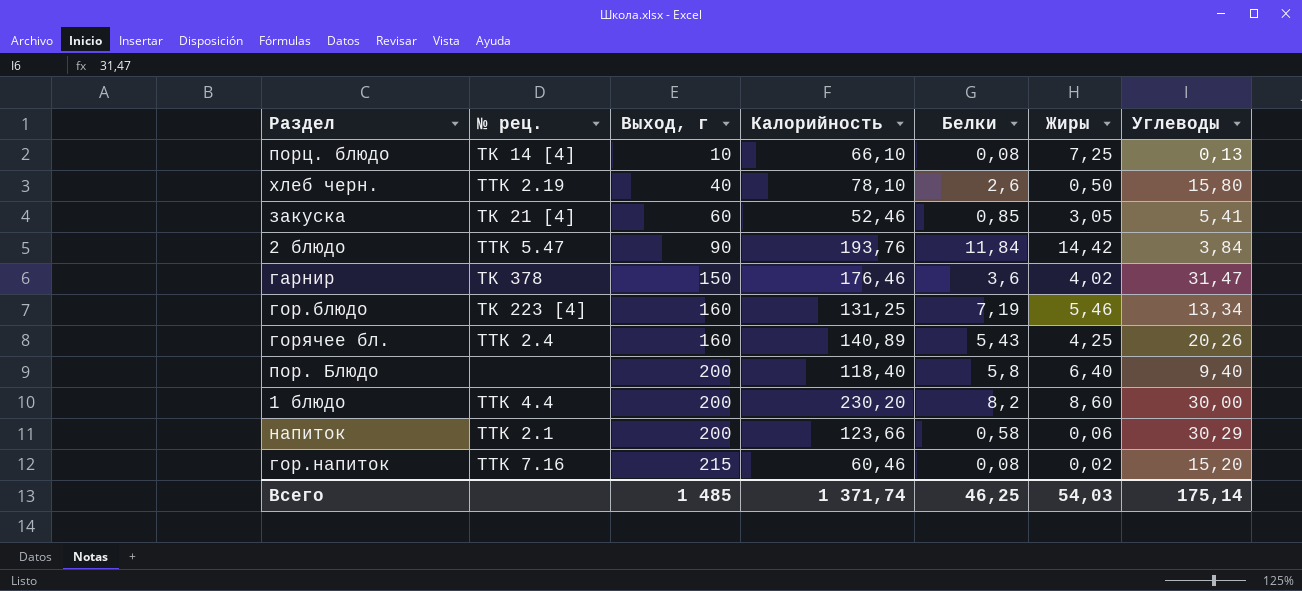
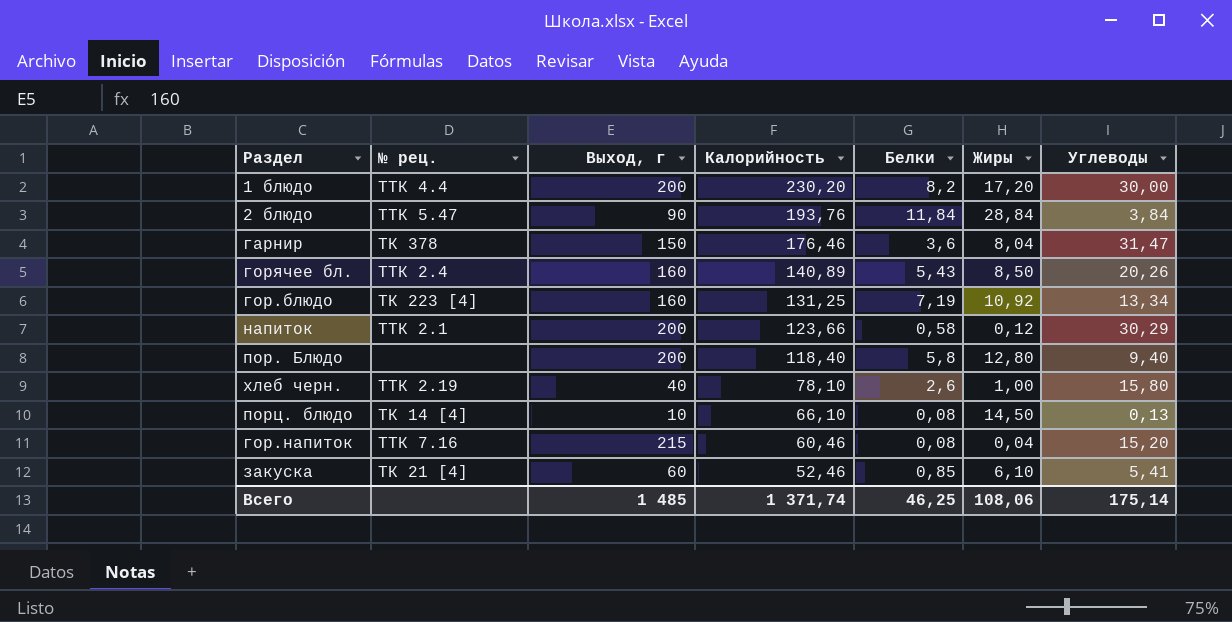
row order: Выход, г ascending -> Калорийность descending
1 блюдо | Жиры: 8,60 -> 17,20
2 блюдо | Жиры: 14,42 -> 28,84
гарнир | Жиры: 4,02 -> 8,04
горячее бл. | Жиры: 4,25 -> 8,50
гор.блюдо | Жиры: 5,46 -> 10,92
напиток | Жиры: 0,06 -> 0,12
пор. Блюдо | Жиры: 6,40 -> 12,80
хлеб черн. | Жиры: 0,50 -> 1,00
порц. блюдо | Жиры: 7,25 -> 14,50
гор.напиток | Жиры: 0,02 -> 0,04
закуска | Жиры: 3,05 -> 6,10
Всего | Жиры: 54,03 -> 108,06

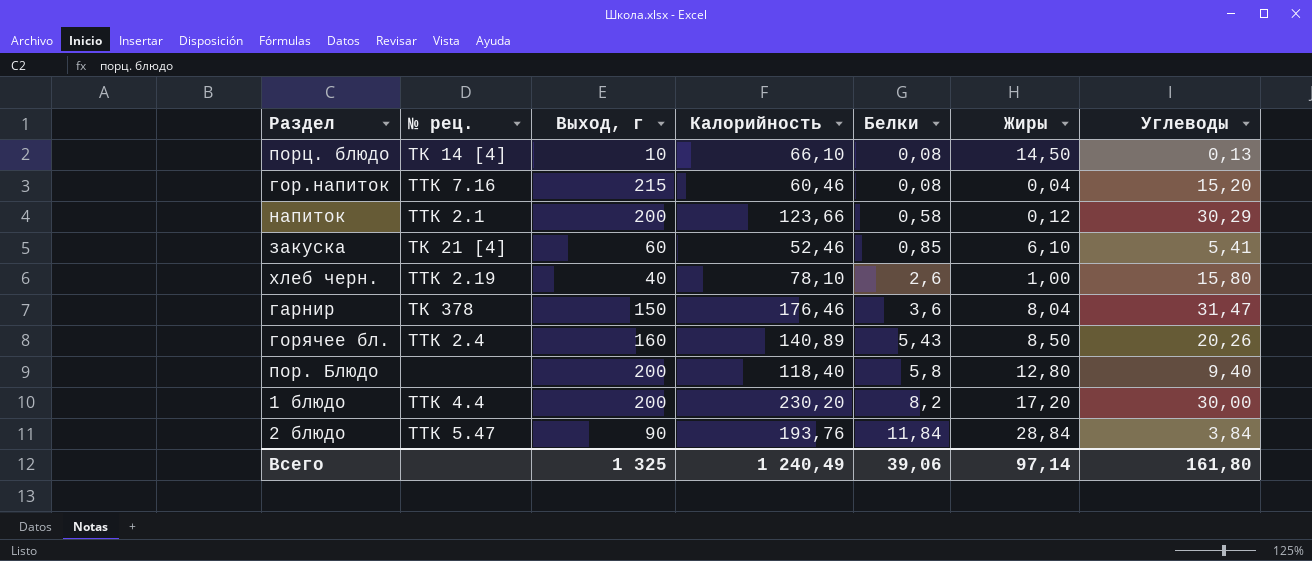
row order: Калорийность descending -> Белки ascending
row гор.блюдо: ТК 223 [4] | 160 | 131,25 | 7,19 | 10,92 | 13,34 -> none
Всего | Выход, г: 1 485 -> 1 325
Всего | Калорийность: 1 371,74 -> 1 240,49
Всего | Белки: 46,25 -> 39,06
Всего | Жиры: 108,06 -> 97,14
Всего | Углеводы: 175,14 -> 161,80

